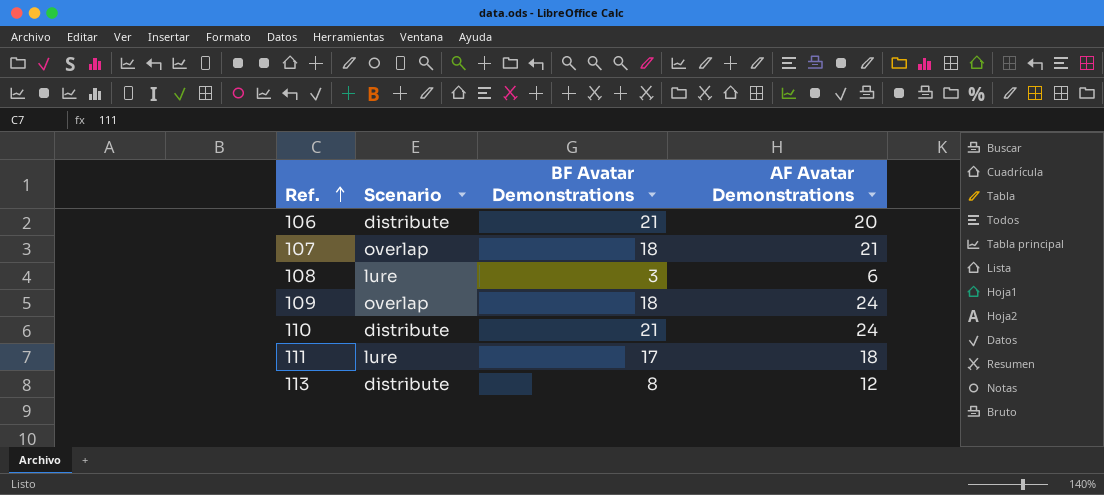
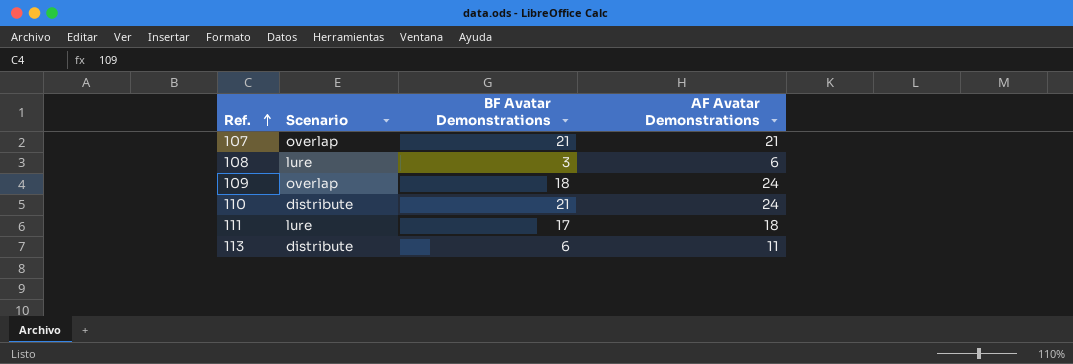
row 106: distribute | 21 | 20 -> none
107 | BF Avatar Demonstrations: 18 -> 21
113 | BF Avatar Demonstrations: 8 -> 6
113 | AF Avatar Demonstrations: 12 -> 11

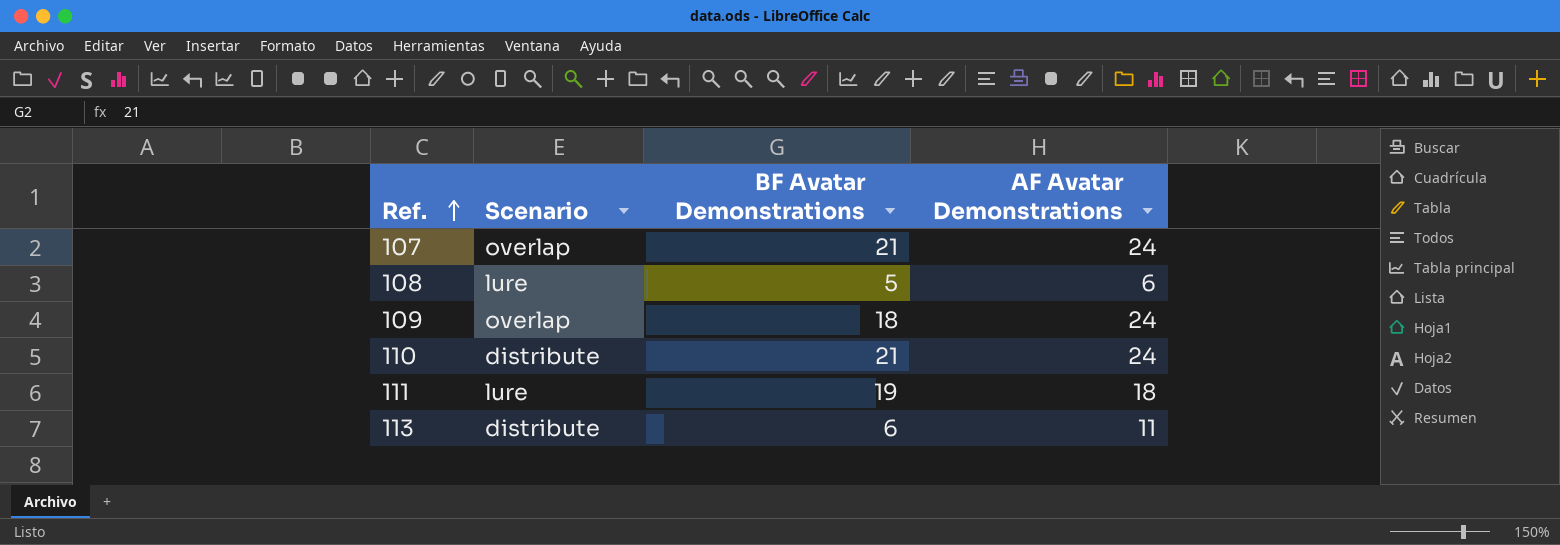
107 | AF Avatar Demonstrations: 21 -> 24
108 | BF Avatar Demonstrations: 3 -> 5
111 | BF Avatar Demonstrations: 17 -> 19

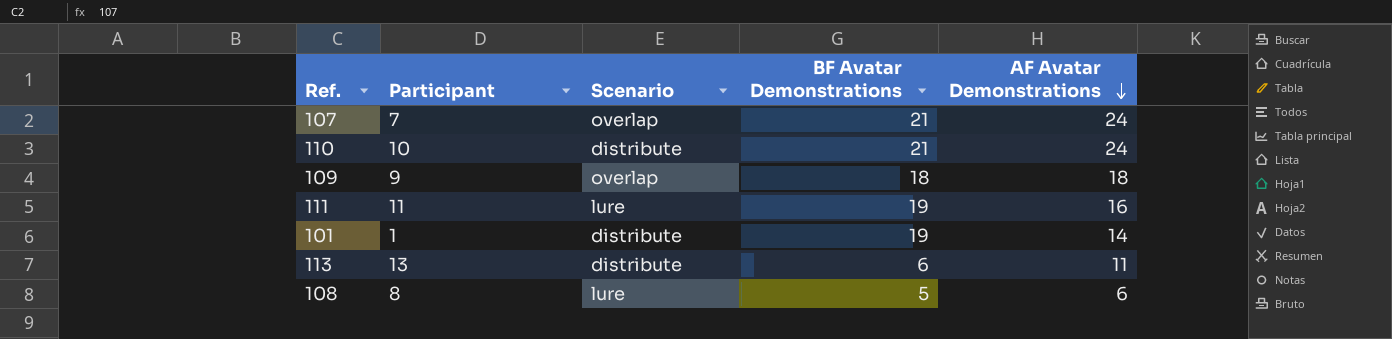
row order: Ref. ascending -> AF Avatar Demonstrations descending
column Participant | position: none -> 2
109 | AF Avatar Demonstrations: 24 -> 18
111 | AF Avatar Demonstrations: 18 -> 16
row 101: none -> 1 | distribute | 19 | 14

